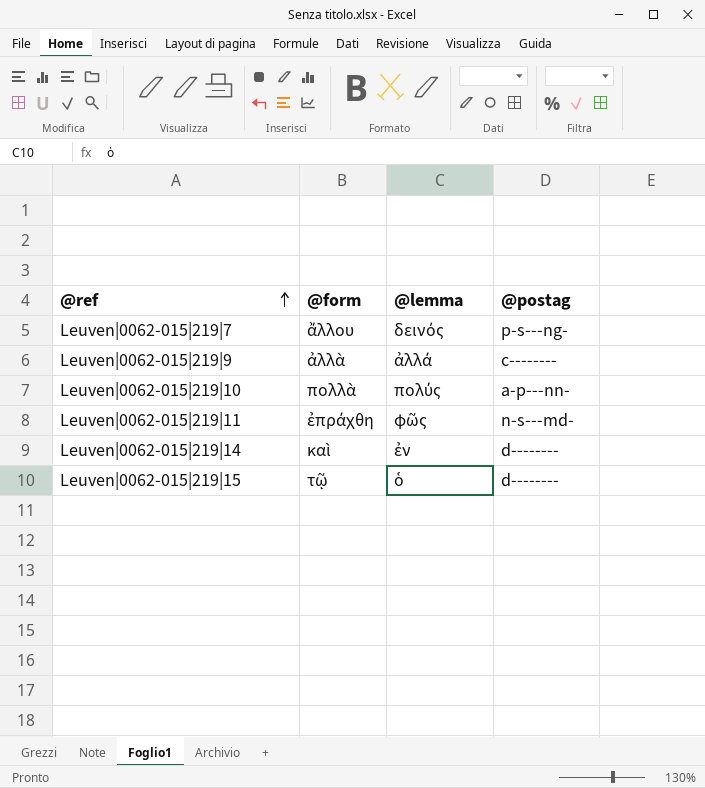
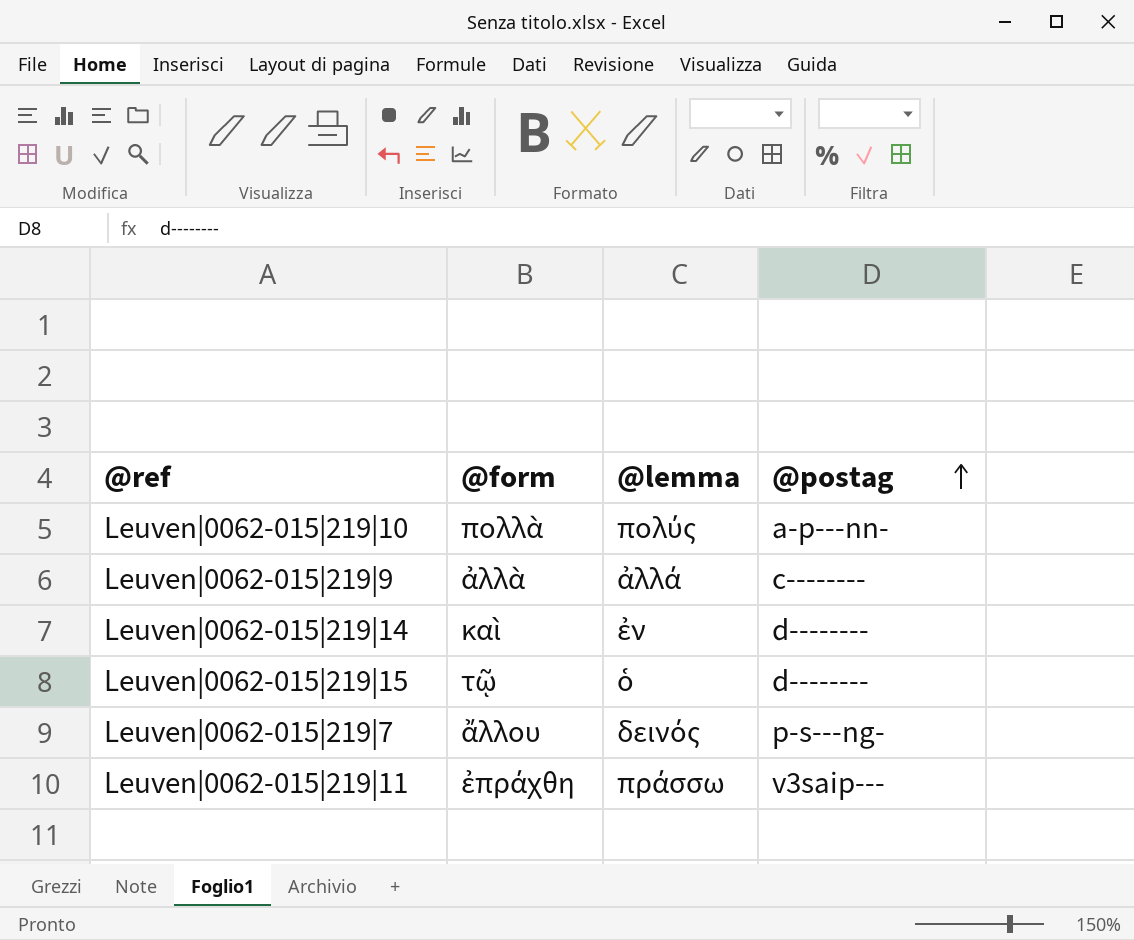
row order: @ref ascending -> @postag ascending
Leuven|0062-015|219|11 | @lemma: φῶς -> πράσσω
Leuven|0062-015|219|11 | @postag: n-s---md- -> v3saip---

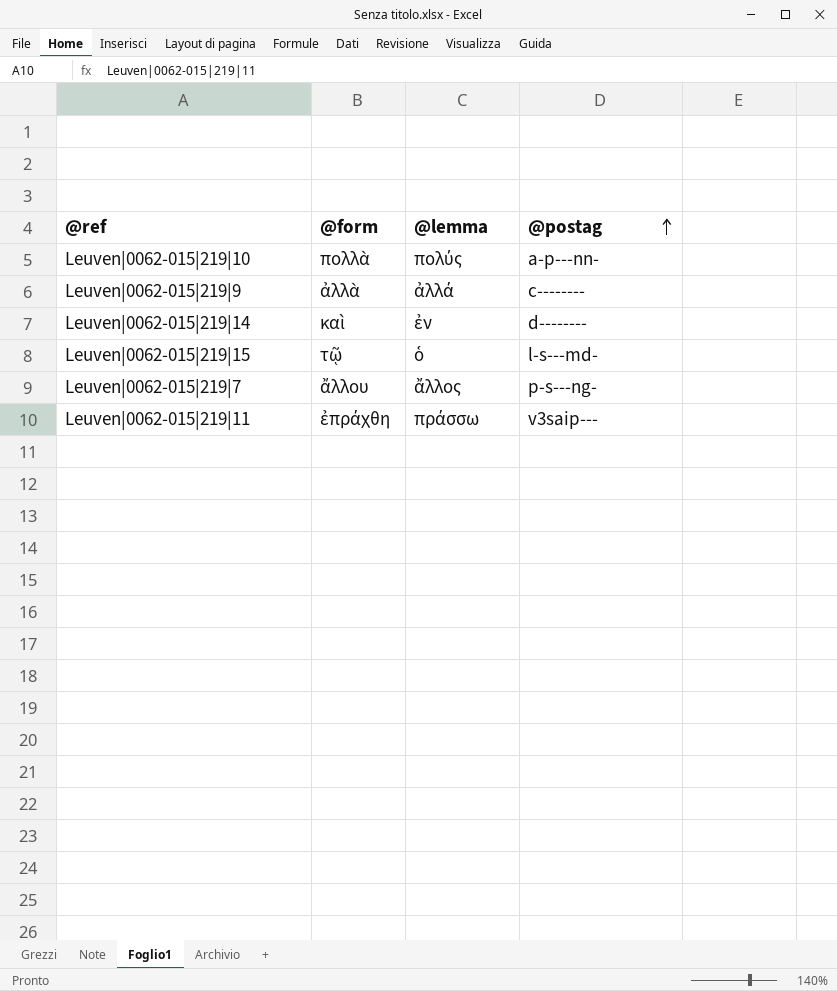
Leuven|0062-015|219|15 | @postag: d-------- -> l-s---md-
Leuven|0062-015|219|7 | @lemma: δεινός -> ἄλλος

